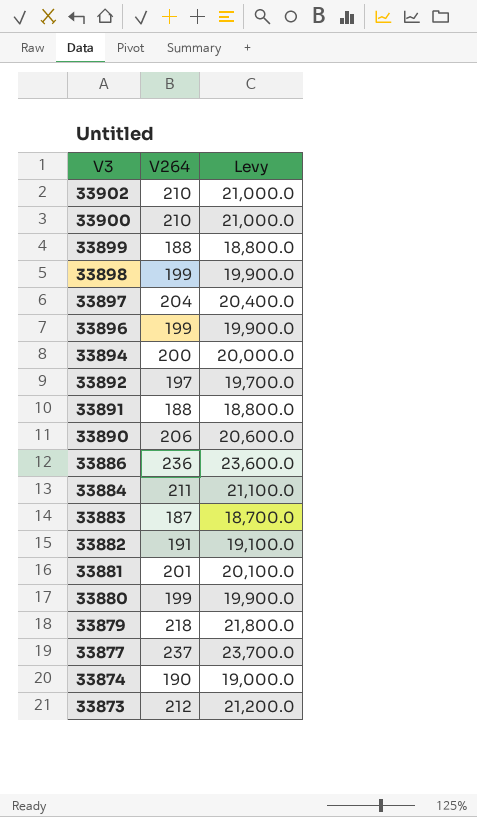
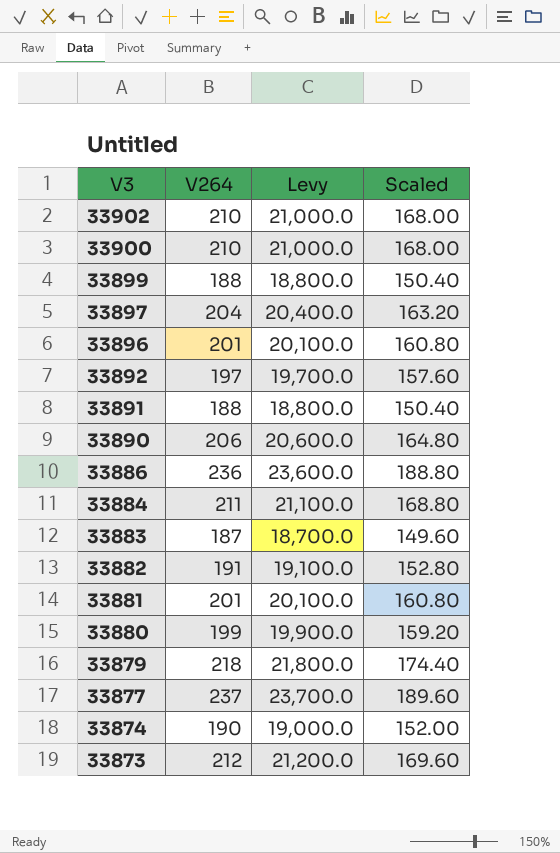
column Scaled | formula: none -> [V264] * 0.8
row 33898: 199 | 19,900.0 -> none
row 33894: 200 | 20,000.0 -> none
33896 | V264: 199 -> 201
33896 | Levy: 19,900.0 -> 20,100.0

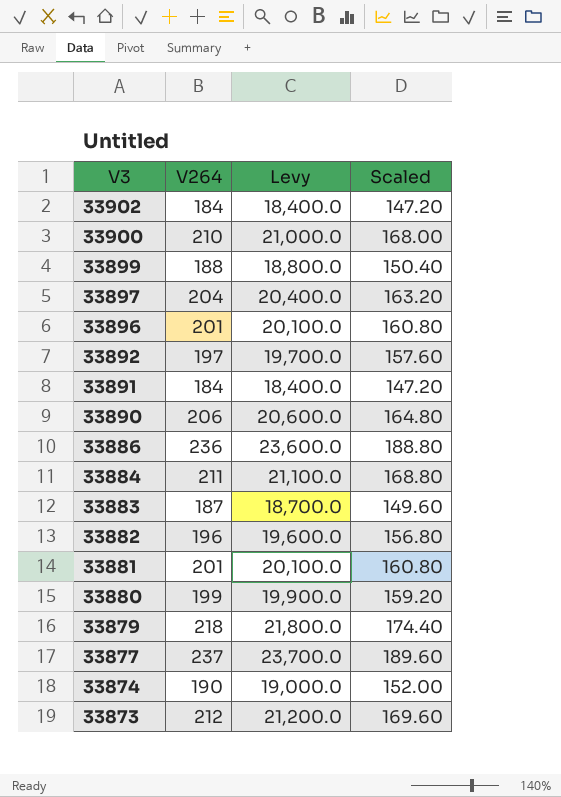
33902 | V264: 210 -> 184
33902 | Levy: 21,000.0 -> 18,400.0
33902 | Scaled: 168.00 -> 147.20
33891 | V264: 188 -> 184
33891 | Levy: 18,800.0 -> 18,400.0
33891 | Scaled: 150.40 -> 147.20
33882 | V264: 191 -> 196
33882 | Levy: 19,100.0 -> 19,600.0
33882 | Scaled: 152.80 -> 156.80

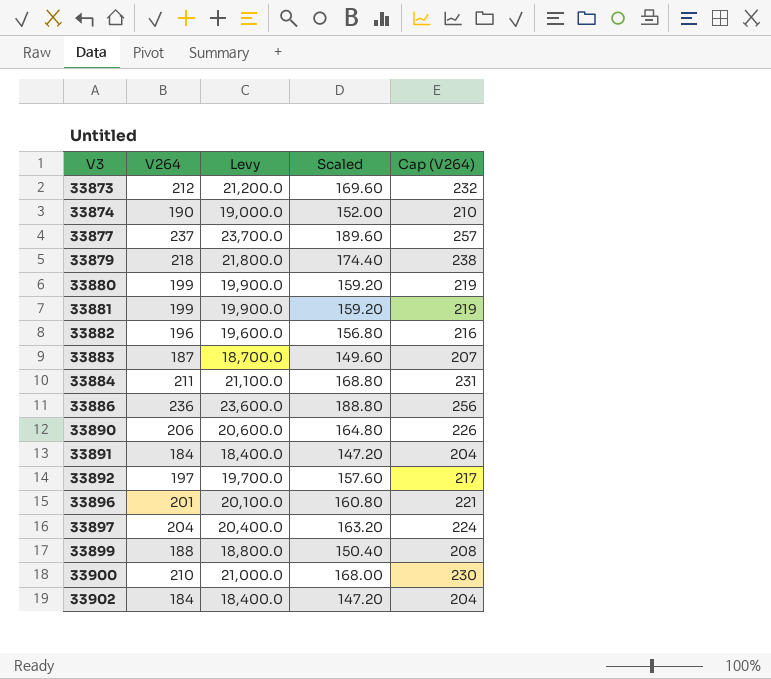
row order: V3 descending -> V3 ascending
column Cap (V264) | formula: none -> [V264] + 20
33881 | V264: 201 -> 199
33881 | Levy: 20,100.0 -> 19,900.0
33881 | Scaled: 160.80 -> 159.20

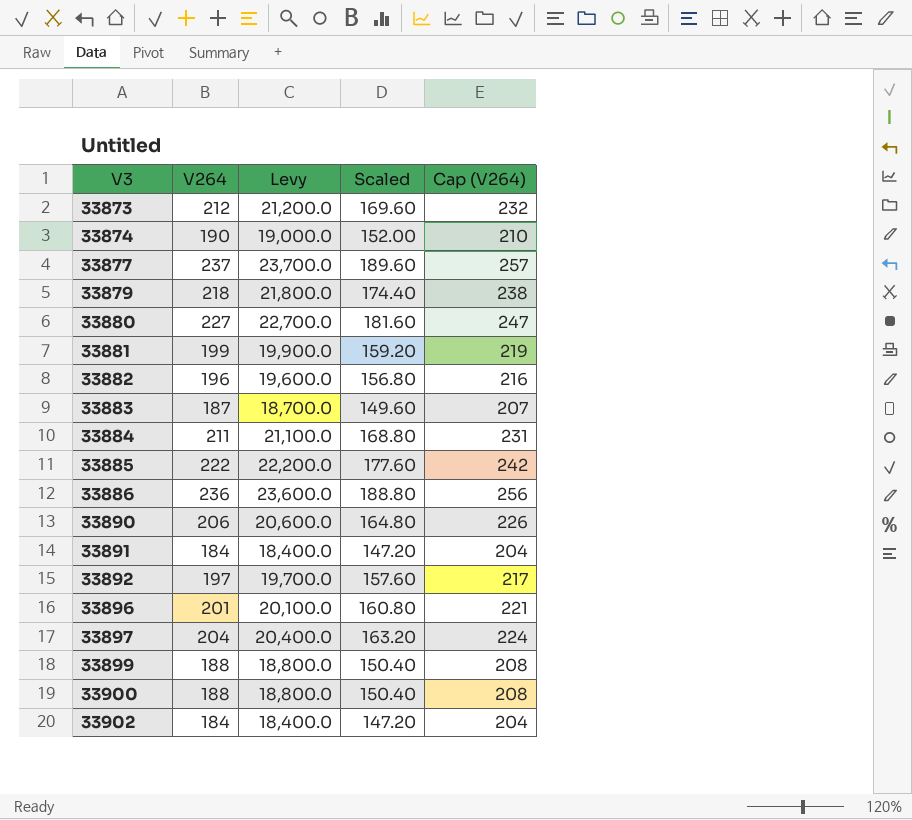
33880 | V264: 199 -> 227
33880 | Levy: 19,900.0 -> 22,700.0
33880 | Scaled: 159.20 -> 181.60
33880 | Cap (V264): 219 -> 247
row 33885: none -> 222 | 22,200.0 | 177.60 | 242
33900 | V264: 210 -> 188
33900 | Levy: 21,000.0 -> 18,800.0
33900 | Scaled: 168.00 -> 150.40
33900 | Cap (V264): 230 -> 208

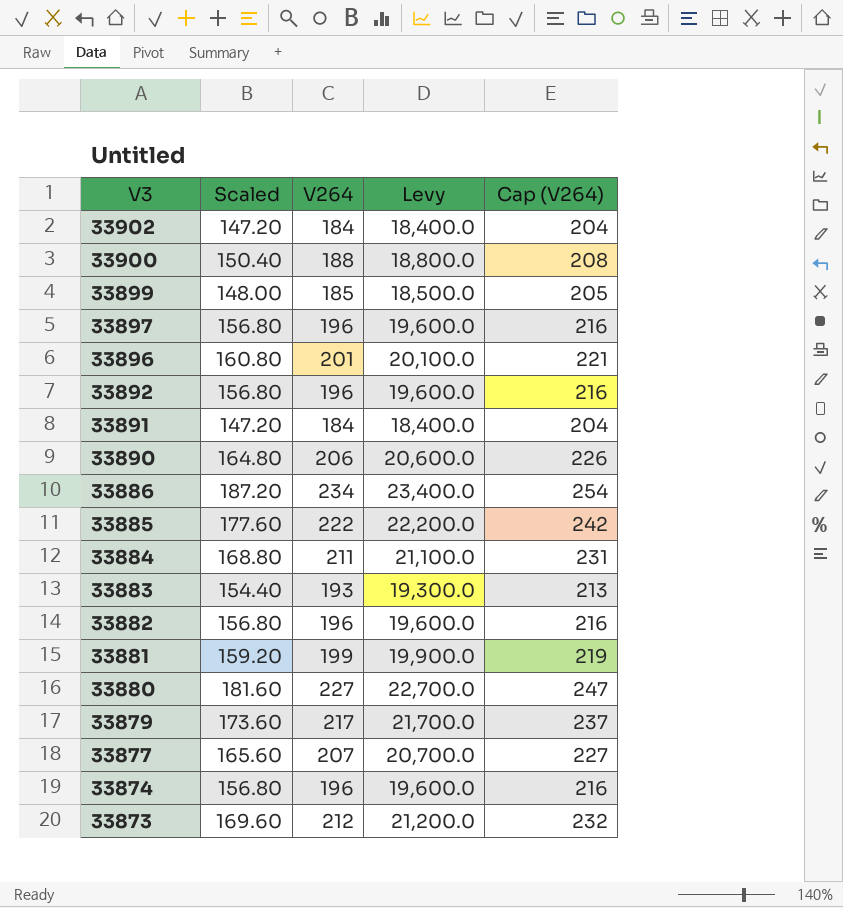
row order: V3 ascending -> V3 descending
column Scaled | position: 4 -> 2
33899 | Scaled: 150.40 -> 148.00
33899 | V264: 188 -> 185
33899 | Levy: 18,800.0 -> 18,500.0
33899 | Cap (V264): 208 -> 205
33897 | Scaled: 163.20 -> 156.80
33897 | V264: 204 -> 196
33897 | Levy: 20,400.0 -> 19,600.0
33897 | Cap (V264): 224 -> 216
33892 | Scaled: 157.60 -> 156.80
33892 | V264: 197 -> 196
33892 | Levy: 19,700.0 -> 19,600.0
33892 | Cap (V264): 217 -> 216
33886 | Scaled: 188.80 -> 187.20
33886 | V264: 236 -> 234
33886 | Levy: 23,600.0 -> 23,400.0
33886 | Cap (V264): 256 -> 254
33883 | Scaled: 149.60 -> 154.40
33883 | V264: 187 -> 193
33883 | Levy: 18,700.0 -> 19,300.0
33883 | Cap (V264): 207 -> 213
33879 | Scaled: 174.40 -> 173.60
33879 | V264: 218 -> 217
33879 | Levy: 21,800.0 -> 21,700.0
33879 | Cap (V264): 238 -> 237
33877 | Scaled: 189.60 -> 165.60
33877 | V264: 237 -> 207
33877 | Levy: 23,700.0 -> 20,700.0
33877 | Cap (V264): 257 -> 227
33874 | Scaled: 152.00 -> 156.80
33874 | V264: 190 -> 196
33874 | Levy: 19,000.0 -> 19,600.0
33874 | Cap (V264): 210 -> 216

